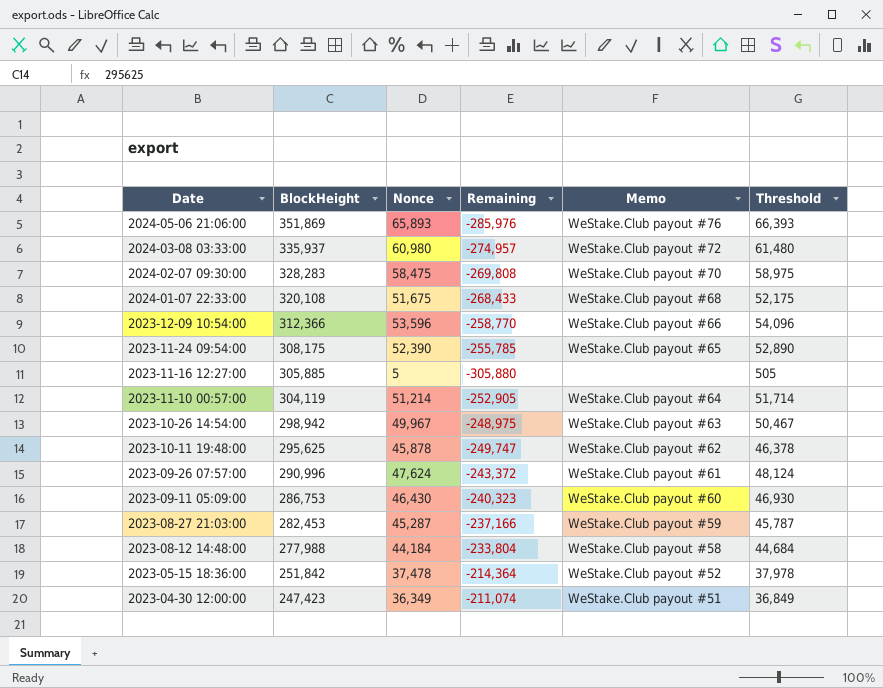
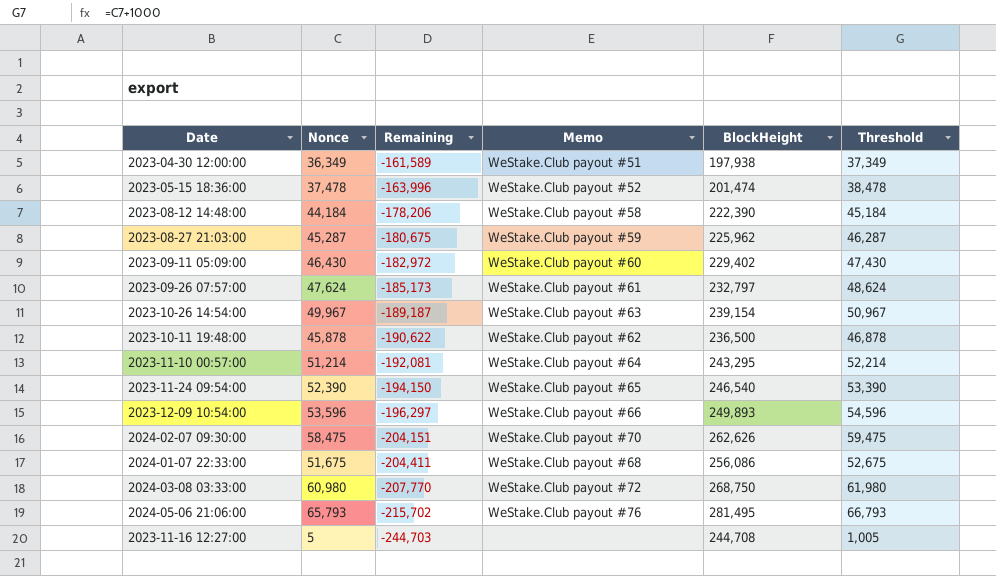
row order: Date descending -> Remaining descending
column BlockHeight | position: 2 -> 5
column Threshold | formula: [Nonce] + 500 -> [Nonce] + 1000
2023-04-30 12:00:00 | Remaining: -211,074 -> -161,589
2023-04-30 12:00:00 | BlockHeight: 247,423 -> 197,938
2023-05-15 18:36:00 | Remaining: -214,364 -> -163,996
2023-05-15 18:36:00 | BlockHeight: 251,842 -> 201,474
2023-08-12 14:48:00 | Remaining: -233,804 -> -178,206
2023-08-12 14:48:00 | BlockHeight: 277,988 -> 222,390
2023-08-27 21:03:00 | Remaining: -237,166 -> -180,675
2023-08-27 21:03:00 | BlockHeight: 282,453 -> 225,962
2023-09-11 05:09:00 | Remaining: -240,323 -> -182,972
2023-09-11 05:09:00 | BlockHeight: 286,753 -> 229,402
2023-09-26 07:57:00 | Remaining: -243,372 -> -185,173
2023-09-26 07:57:00 | BlockHeight: 290,996 -> 232,797
2023-10-26 14:54:00 | Remaining: -248,975 -> -189,187
2023-10-26 14:54:00 | BlockHeight: 298,942 -> 239,154
2023-10-11 19:48:00 | Remaining: -249,747 -> -190,622
2023-10-11 19:48:00 | BlockHeight: 295,625 -> 236,500
2023-11-10 00:57:00 | Remaining: -252,905 -> -192,081
2023-11-10 00:57:00 | BlockHeight: 304,119 -> 243,295
2023-11-24 09:54:00 | Remaining: -255,785 -> -194,150
2023-11-24 09:54:00 | BlockHeight: 308,175 -> 246,540
2023-12-09 10:54:00 | Remaining: -258,770 -> -196,297
2023-12-09 10:54:00 | BlockHeight: 312,366 -> 249,893
2024-02-07 09:30:00 | Remaining: -269,808 -> -204,151
2024-02-07 09:30:00 | BlockHeight: 328,283 -> 262,626
2024-01-07 22:33:00 | Remaining: -268,433 -> -204,411
2024-01-07 22:33:00 | BlockHeight: 320,108 -> 256,086
2024-03-08 03:33:00 | Remaining: -274,957 -> -207,770
2024-03-08 03:33:00 | BlockHeight: 335,937 -> 268,750
2024-05-06 21:06:00 | Nonce: 65,893 -> 65,793
2024-05-06 21:06:00 | Remaining: -285,976 -> -215,702
2024-05-06 21:06:00 | BlockHeight: 351,869 -> 281,495
2023-11-16 12:27:00 | Remaining: -305,880 -> -244,703
2023-11-16 12:27:00 | BlockHeight: 305,885 -> 244,708

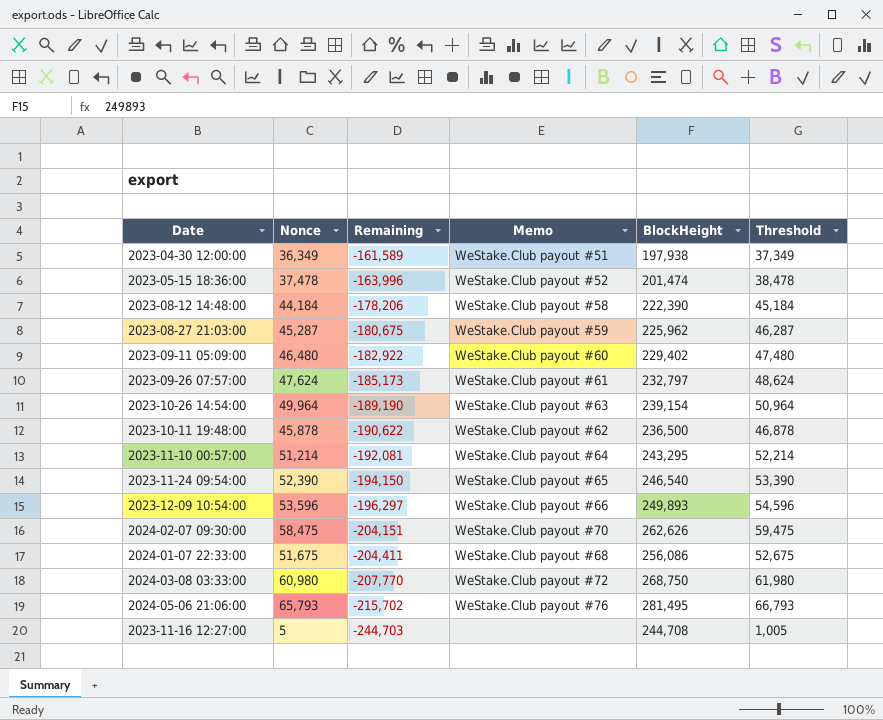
2023-09-11 05:09:00 | Nonce: 46,430 -> 46,480
2023-09-11 05:09:00 | Remaining: -182,972 -> -182,922
2023-09-11 05:09:00 | Threshold: 47,430 -> 47,480
2023-10-26 14:54:00 | Nonce: 49,967 -> 49,964
2023-10-26 14:54:00 | Remaining: -189,187 -> -189,190
2023-10-26 14:54:00 | Threshold: 50,967 -> 50,964

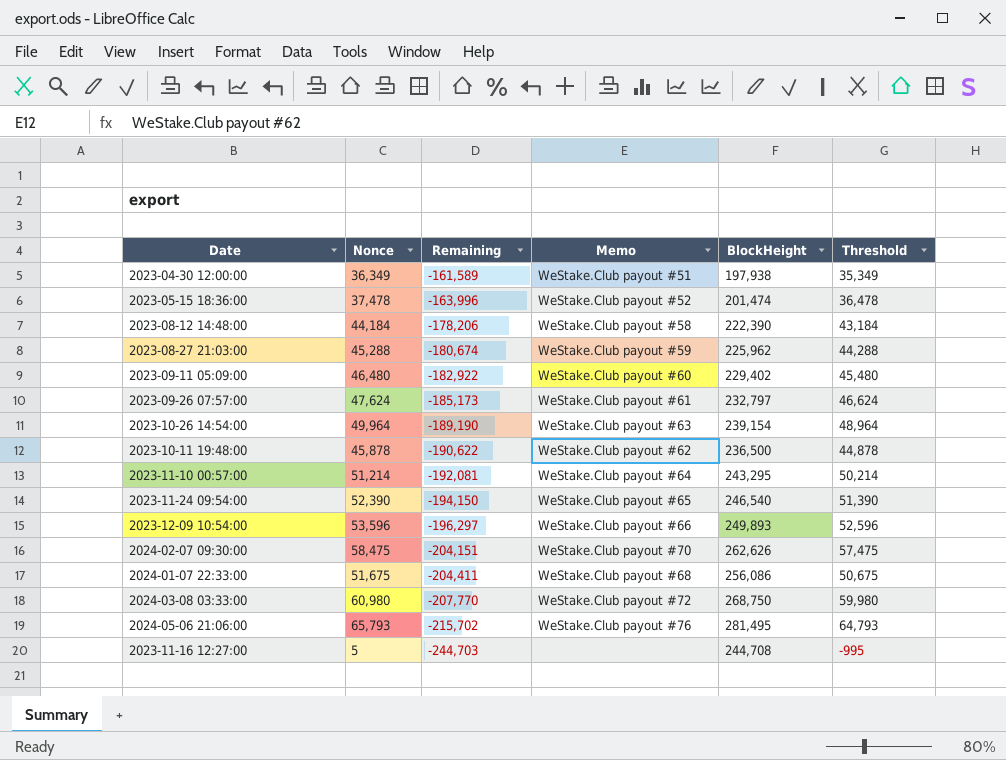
column Threshold | formula: [Nonce] + 1000 -> [Nonce] - 1000
2023-08-27 21:03:00 | Nonce: 45,287 -> 45,288
2023-08-27 21:03:00 | Remaining: -180,675 -> -180,674

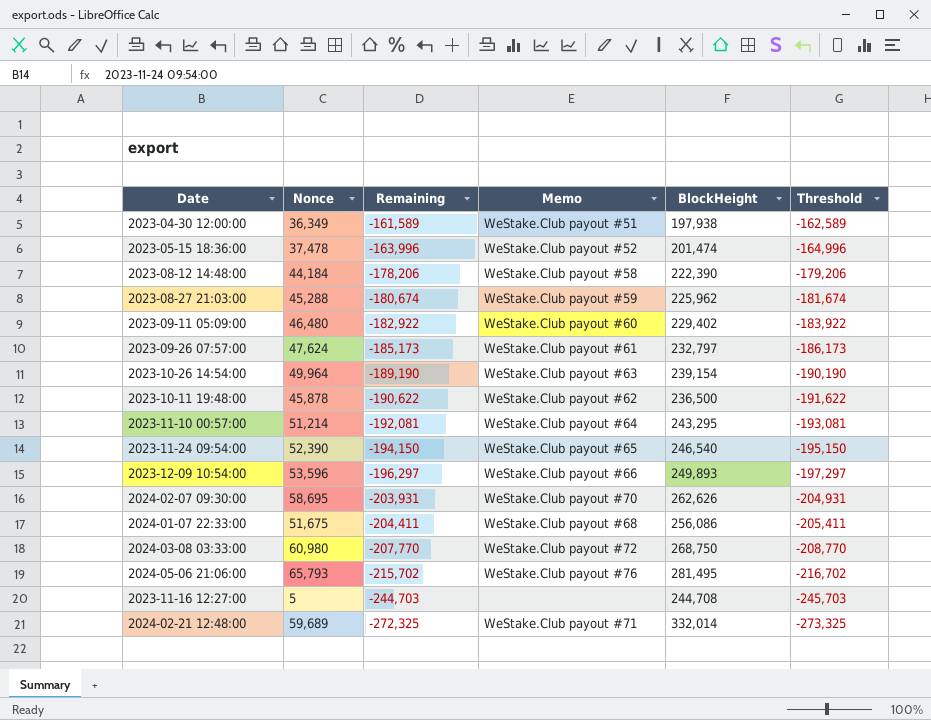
column Threshold | formula: [Nonce] - 1000 -> [Remaining] - 1000
2024-02-07 09:30:00 | Nonce: 58,475 -> 58,695
2024-02-07 09:30:00 | Remaining: -204,151 -> -203,931
row 2024-02-21 12:48:00: none -> 59,689 | -272,325 | WeStake.Club payout #71 | 332,014 | -273,325

